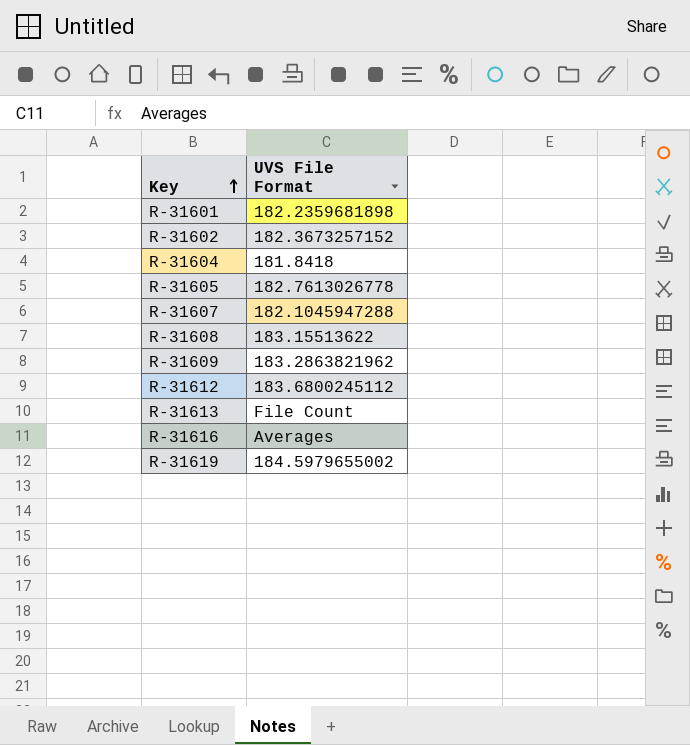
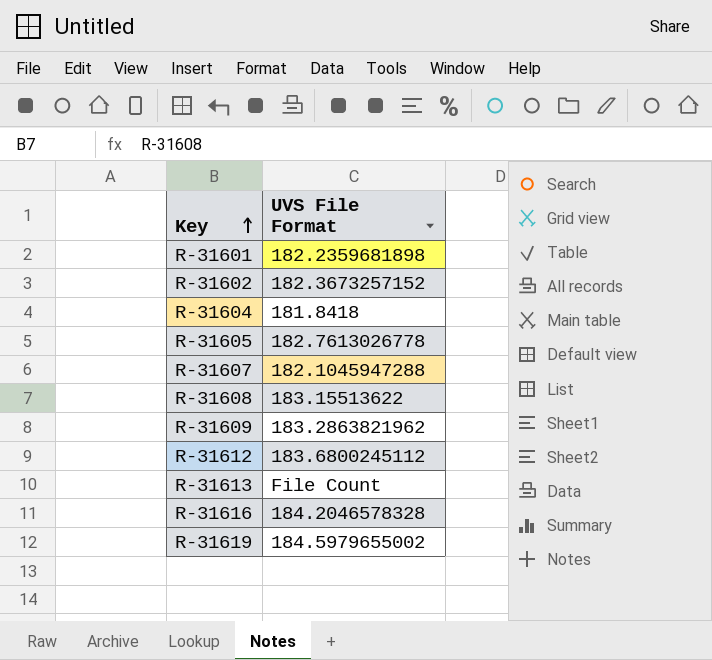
R-31616 | UVS File Format: Averages -> 184.2046578328

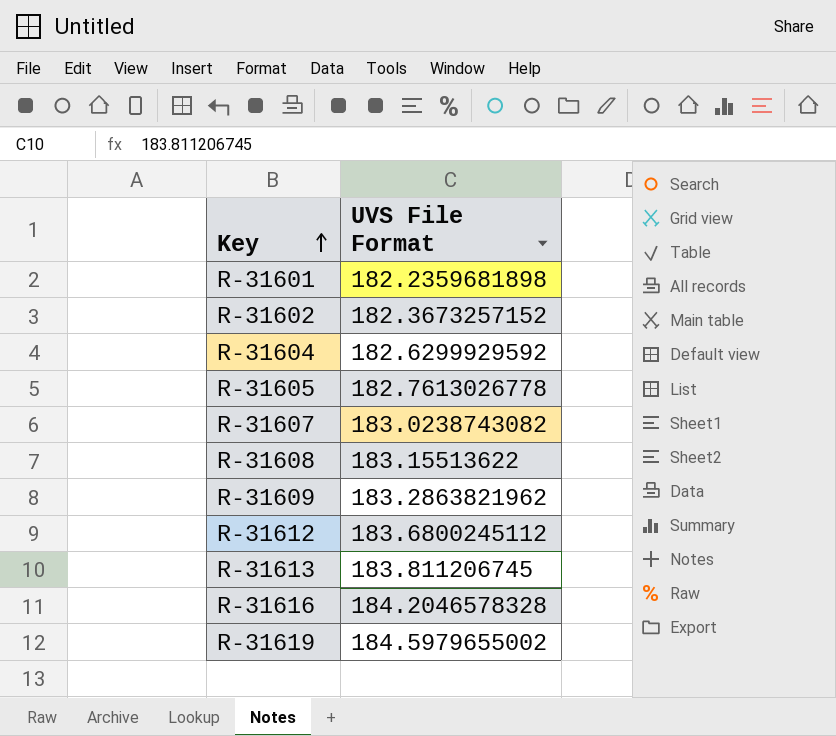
R-31604 | UVS File Format: 181.8418 -> 182.6299929592
R-31607 | UVS File Format: 182.1045947288 -> 183.0238743082
R-31613 | UVS File Format: File Count -> 183.811206745

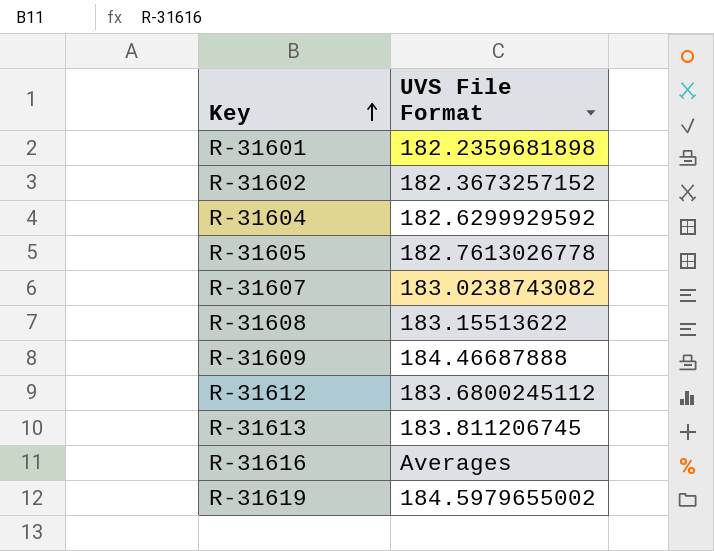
R-31609 | UVS File Format: 183.2863821962 -> 184.46687888
R-31616 | UVS File Format: 184.2046578328 -> Averages

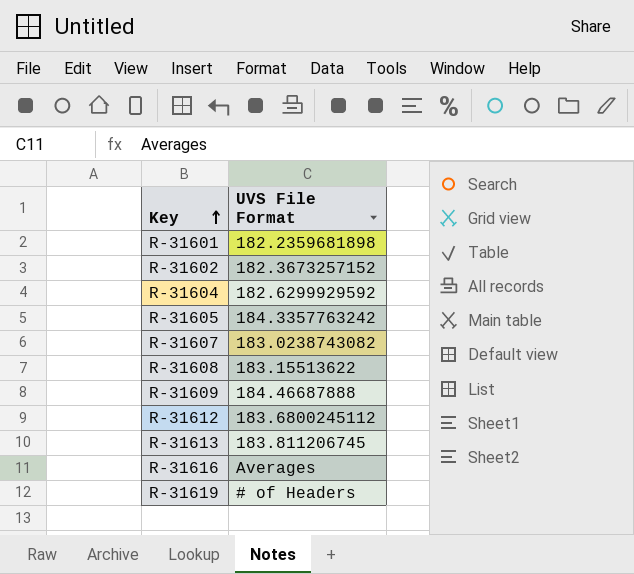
R-31605 | UVS File Format: 182.7613026778 -> 184.3357763242
R-31619 | UVS File Format: 184.5979655002 -> # of Headers

